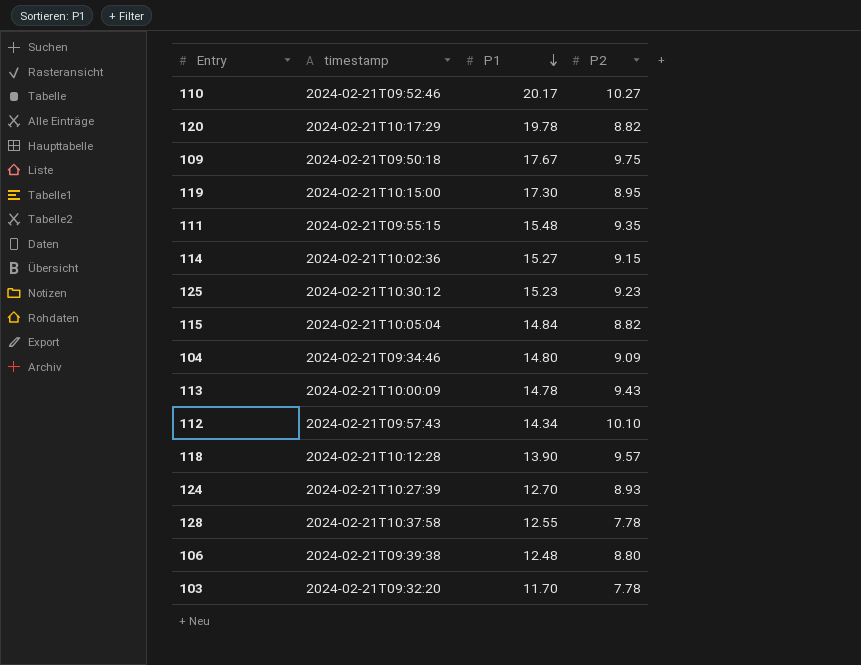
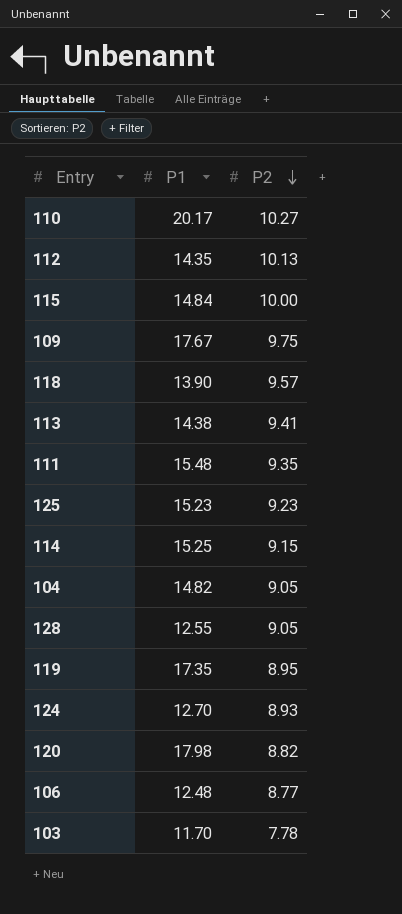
row order: P1 descending -> P2 descending
column timestamp | position: 2 -> none
112 | P1: 14.34 -> 14.35
112 | P2: 10.10 -> 10.13
115 | P2: 8.82 -> 10.00
113 | P1: 14.78 -> 14.38
113 | P2: 9.43 -> 9.41
114 | P1: 15.27 -> 15.25
104 | P1: 14.80 -> 14.82
104 | P2: 9.09 -> 9.05
128 | P2: 7.78 -> 9.05
119 | P1: 17.30 -> 17.35
120 | P1: 19.78 -> 17.98
106 | P2: 8.80 -> 8.77

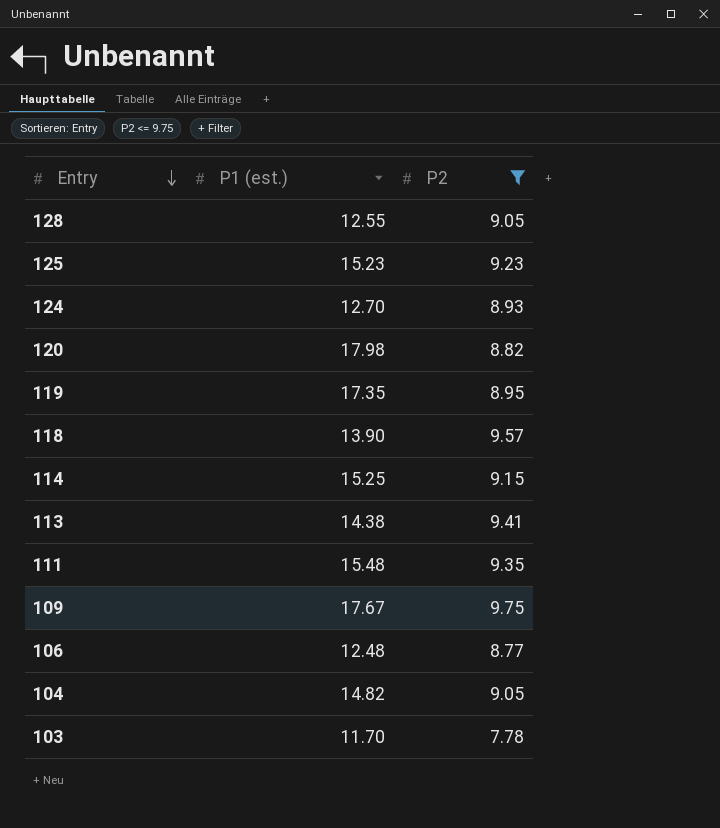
filter: none -> P2 <= 9.75
row order: P2 descending -> Entry descending
column name: P1 -> P1 (est.)

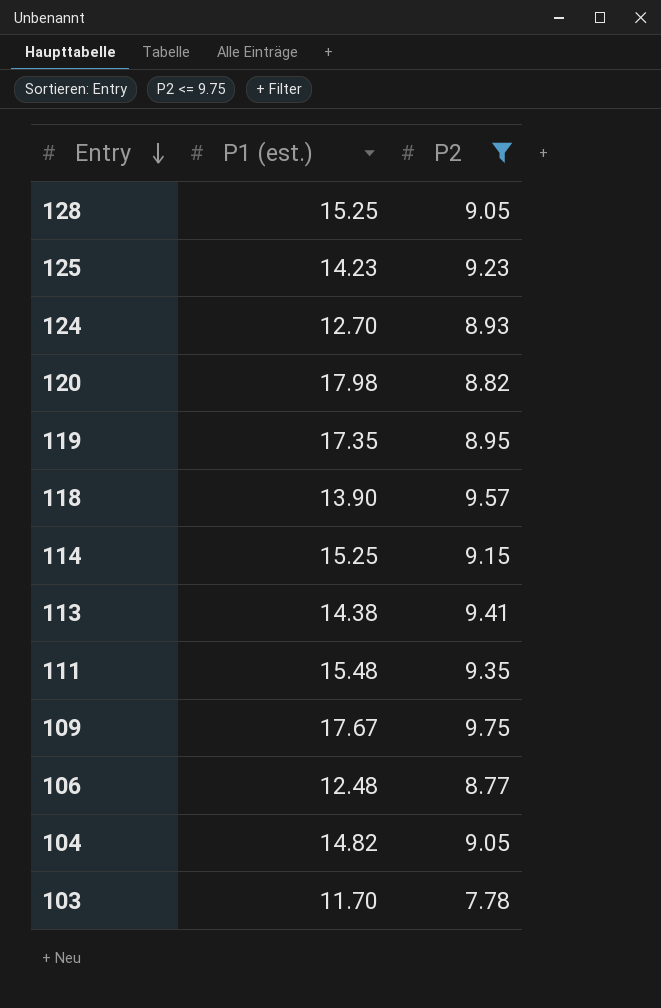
128 | P1 (est.): 12.55 -> 15.25
125 | P1 (est.): 15.23 -> 14.23

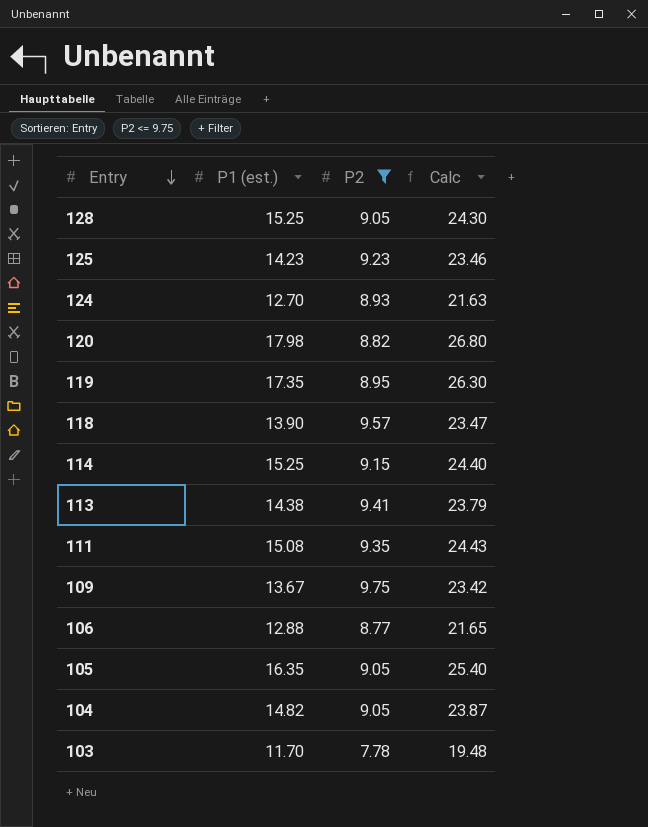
column Calc | formula: none -> [P1 (est.)] + [P2]
111 | P1 (est.): 15.48 -> 15.08
109 | P1 (est.): 17.67 -> 13.67
106 | P1 (est.): 12.48 -> 12.88
row 105: none -> 16.35 | 9.05 | 25.40

